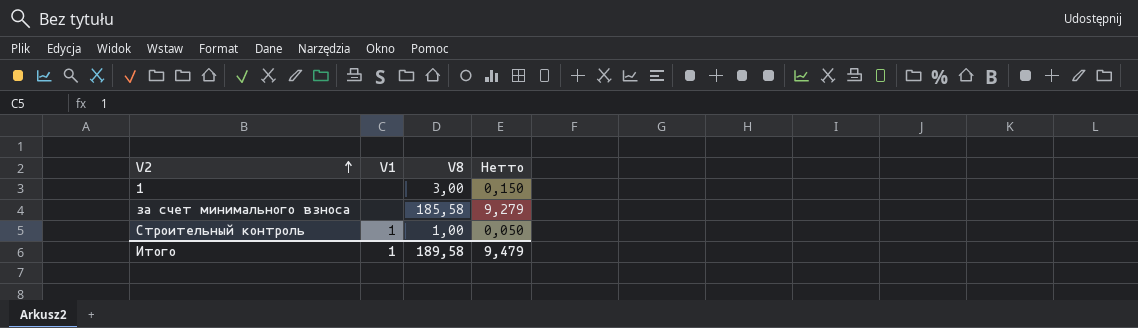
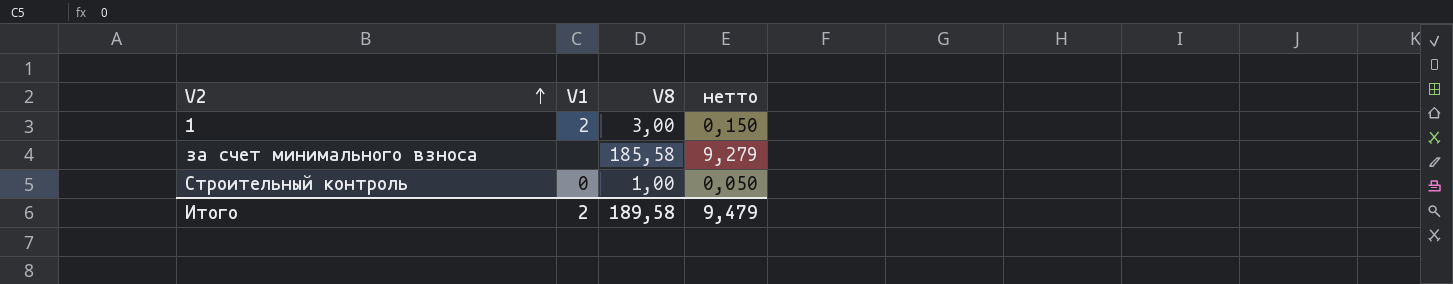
column name: Нетто -> нетто
1 | V1: none -> 2
Строительный контроль | V1: 1 -> 0
Итого | V1: 1 -> 2

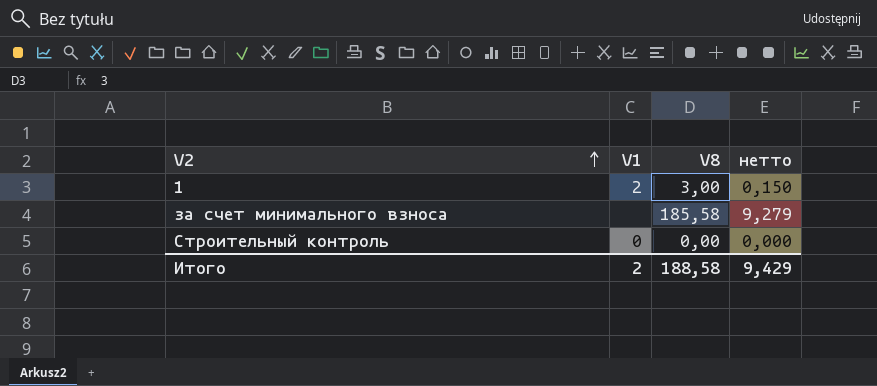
Строительный контроль | V8: 1,00 -> 0,00
Строительный контроль | нетто: 0,050 -> 0,000
Итого | V8: 189,58 -> 188,58
Итого | нетто: 9,479 -> 9,429

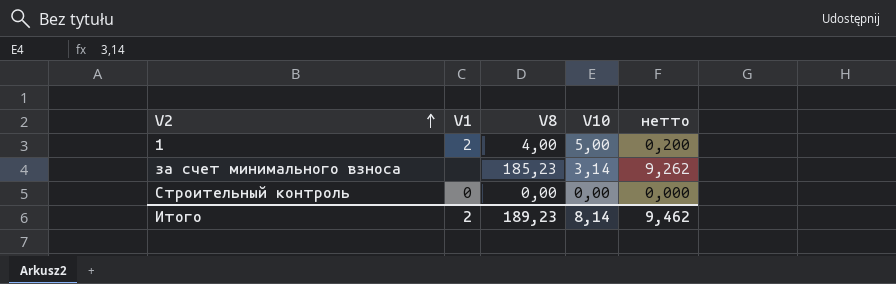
column V10 | position: none -> 4
1 | V8: 3,00 -> 4,00
1 | нетто: 0,150 -> 0,200
за счет минимального взноса | V8: 185,58 -> 185,23
за счет минимального взноса | нетто: 9,279 -> 9,262
Итого | V8: 188,58 -> 189,23
Итого | нетто: 9,429 -> 9,462

